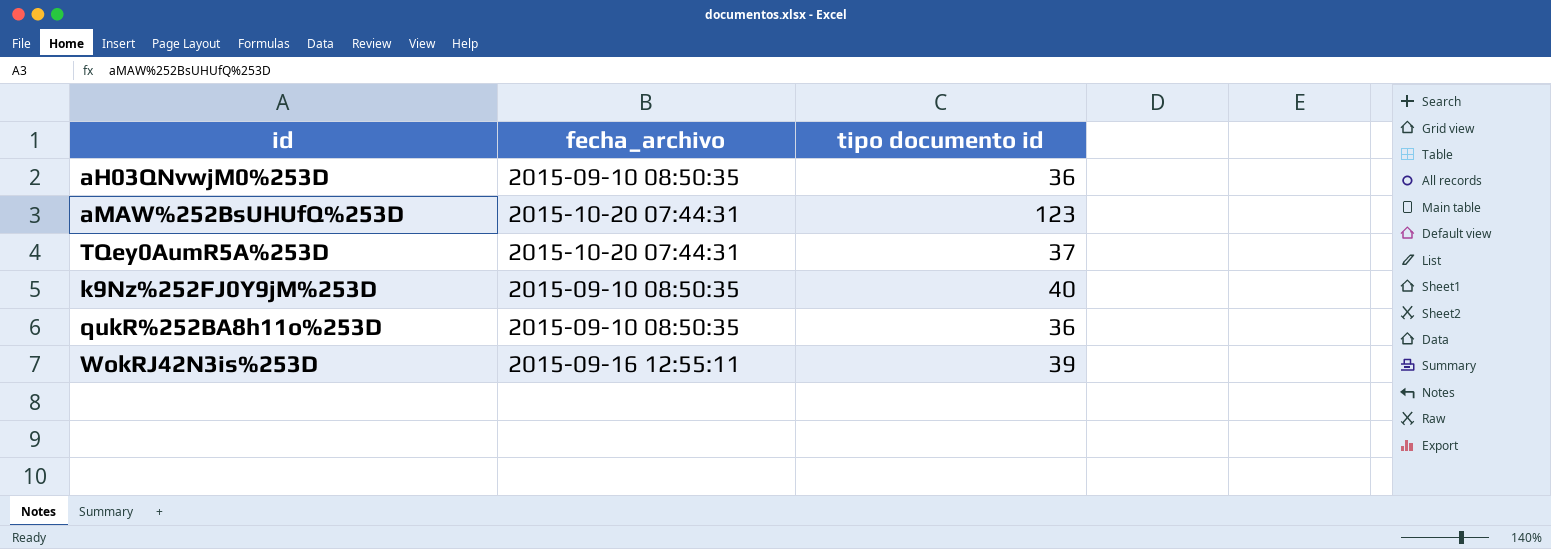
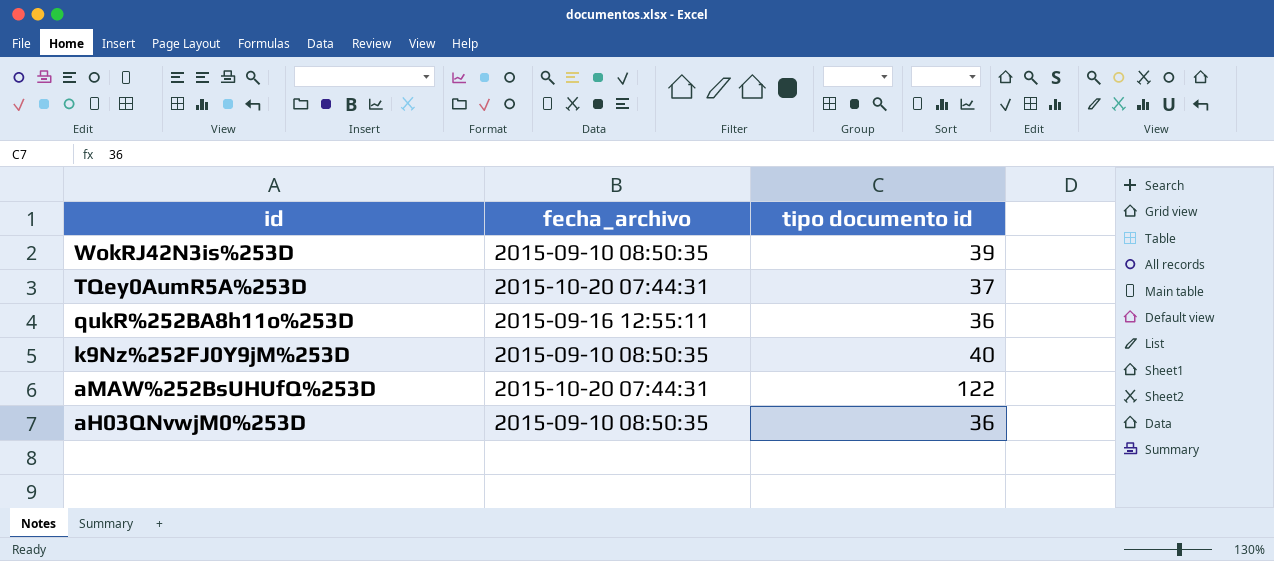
row order: none -> id descending
WokRJ42N3is%253D | fecha_archivo: 2015-09-16 12:55:11 -> 2015-09-10 08:50:35
qukR%252BA8h11o%253D | fecha_archivo: 2015-09-10 08:50:35 -> 2015-09-16 12:55:11
aMAW%252BsUHUfQ%253D | tipo documento id: 123 -> 122

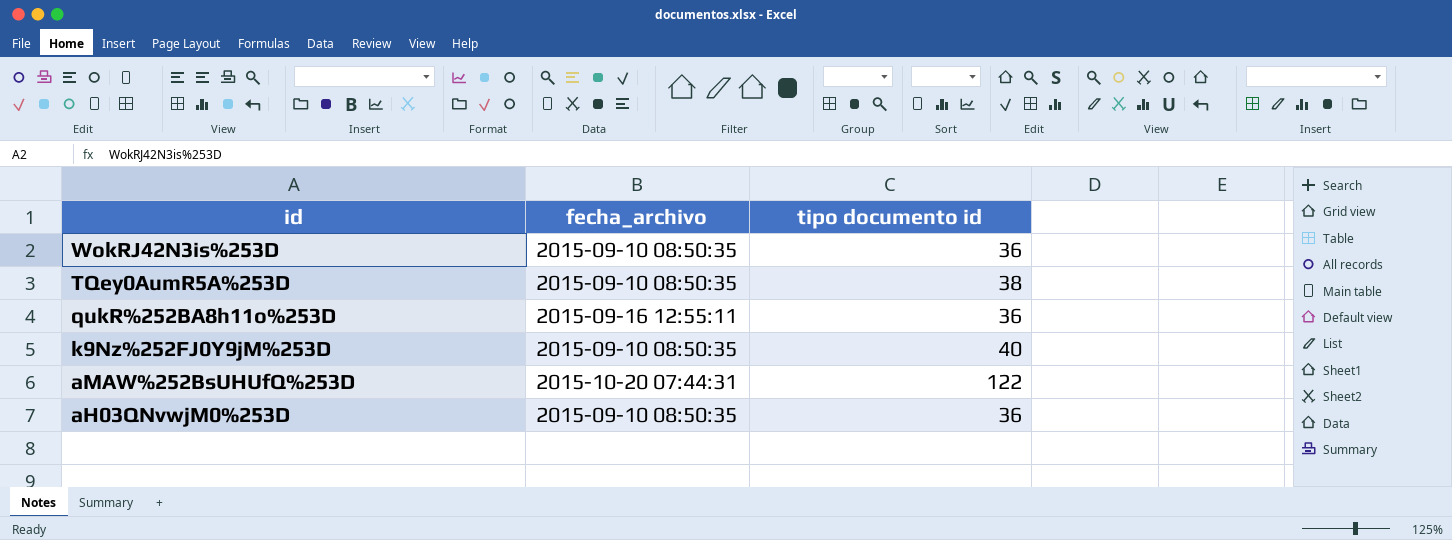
WokRJ42N3is%253D | tipo documento id: 39 -> 36
TQey0AumR5A%253D | fecha_archivo: 2015-10-20 07:44:31 -> 2015-09-10 08:50:35
TQey0AumR5A%253D | tipo documento id: 37 -> 38

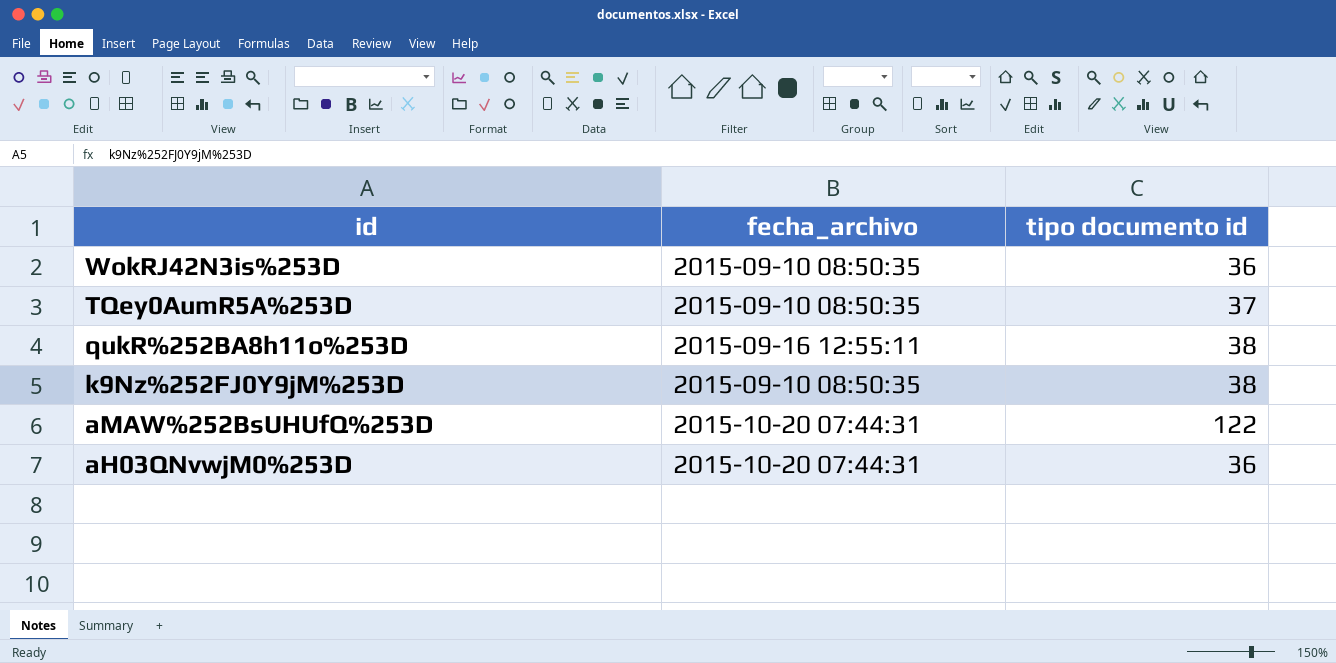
TQey0AumR5A%253D | tipo documento id: 38 -> 37
qukR%252BA8h11o%253D | tipo documento id: 36 -> 38
k9Nz%252FJ0Y9jM%253D | tipo documento id: 40 -> 38
aH03QNvwjM0%253D | fecha_archivo: 2015-09-10 08:50:35 -> 2015-10-20 07:44:31

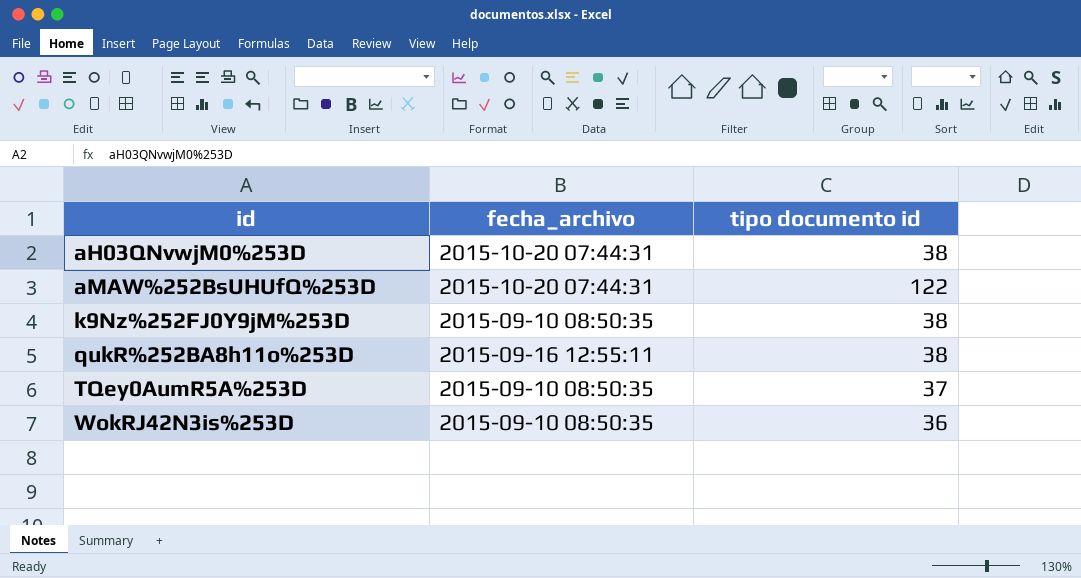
row order: id descending -> id ascending
aH03QNvwjM0%253D | tipo documento id: 36 -> 38

